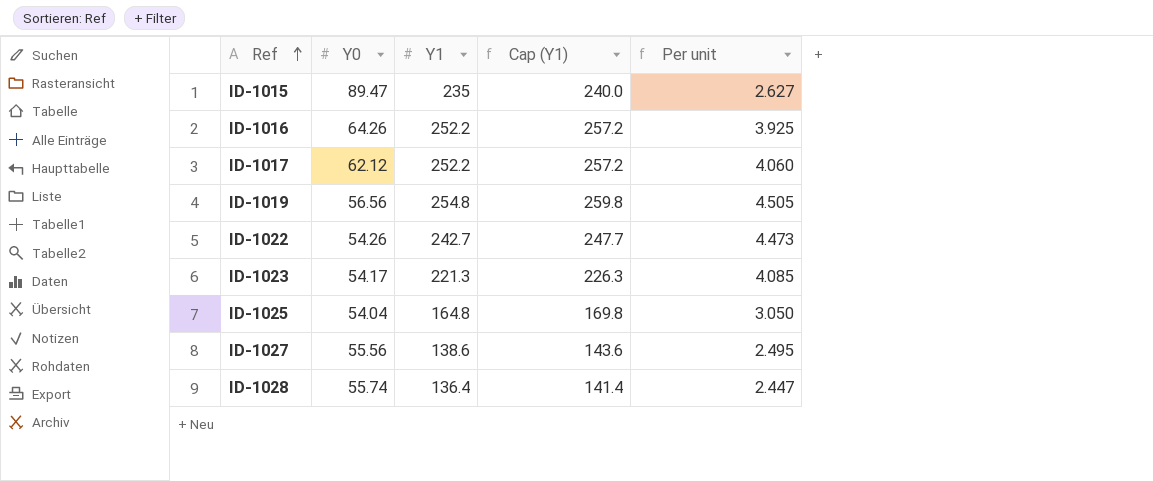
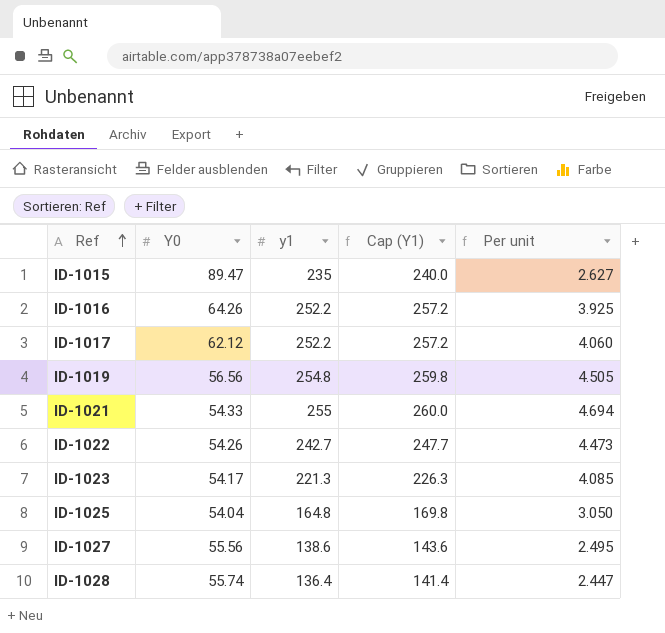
column name: Y1 -> y1
row ID-1021: none -> 54.33 | 255 | 260.0 | 4.694

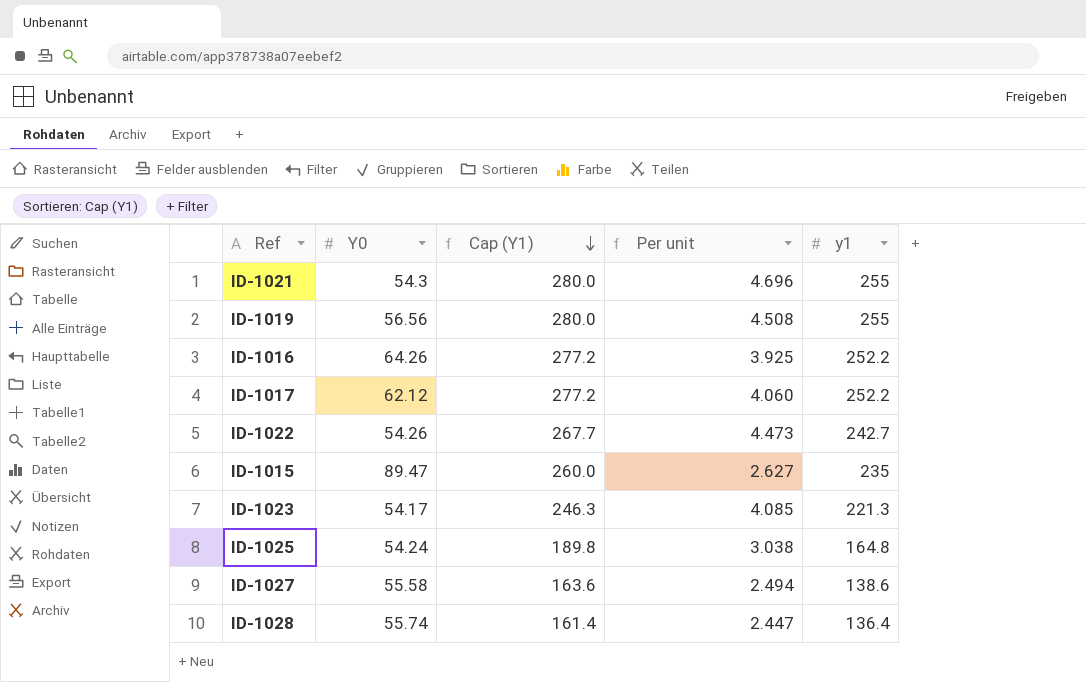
row order: Ref ascending -> Cap (Y1) descending
column Cap (Y1) | formula: [y1] + 5 -> [y1] + 25
column y1 | position: 3 -> 5
ID-1021 | Y0: 54.33 -> 54.3
ID-1021 | Per unit: 4.694 -> 4.696
ID-1019 | Per unit: 4.505 -> 4.508
ID-1019 | y1: 254.8 -> 255
ID-1025 | Y0: 54.04 -> 54.24
ID-1025 | Per unit: 3.050 -> 3.038
ID-1027 | Y0: 55.56 -> 55.58
ID-1027 | Per unit: 2.495 -> 2.494

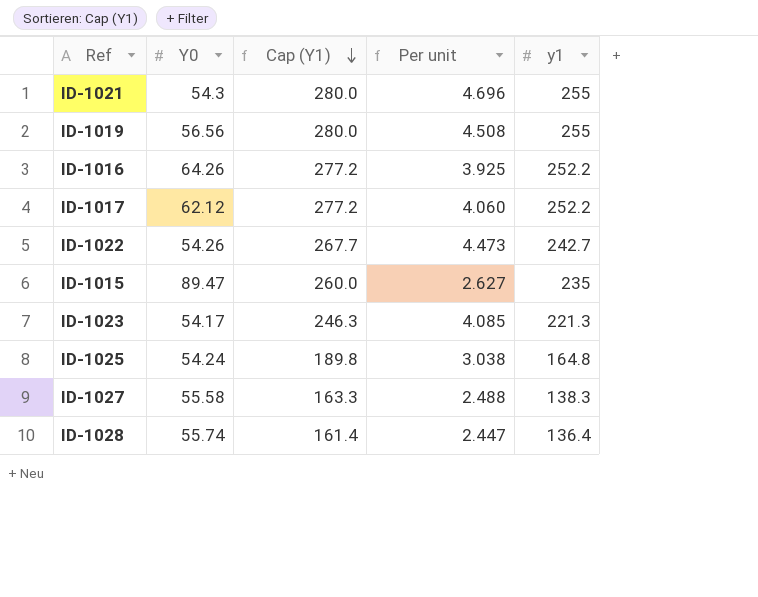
ID-1027 | Cap (Y1): 163.6 -> 163.3
ID-1027 | Per unit: 2.494 -> 2.488
ID-1027 | y1: 138.6 -> 138.3

